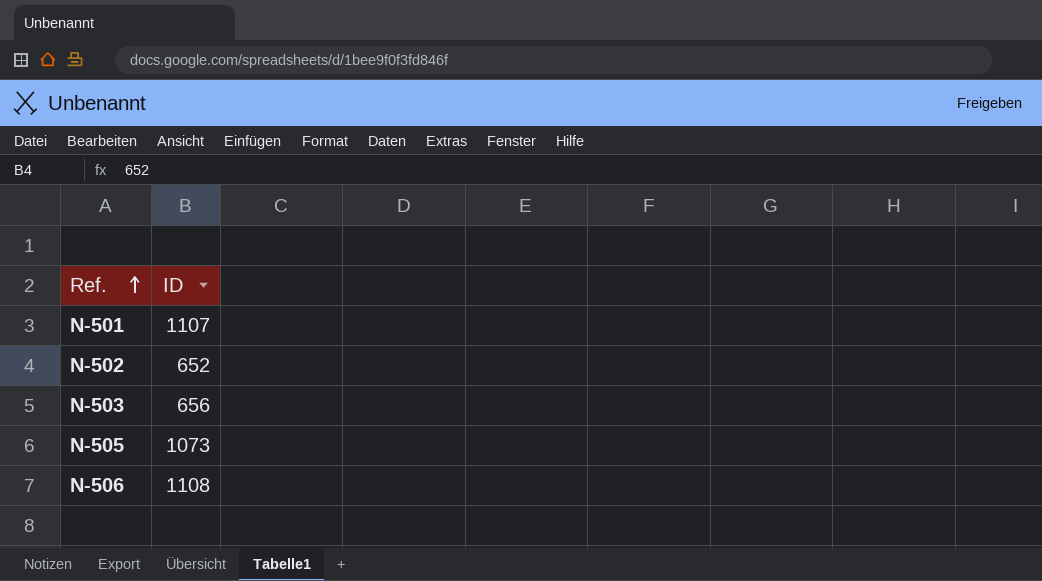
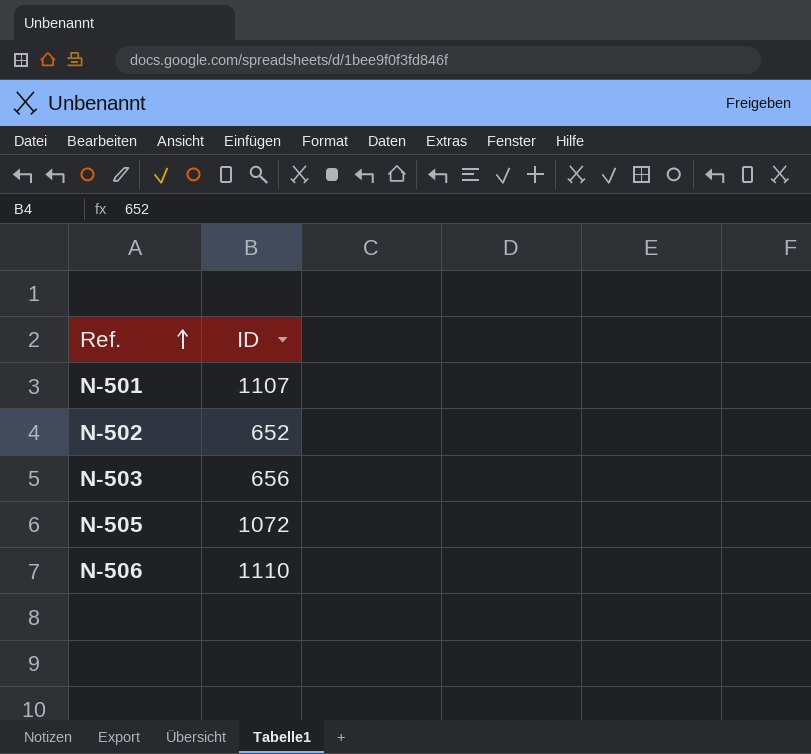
N-505 | ID: 1073 -> 1072
N-506 | ID: 1108 -> 1110

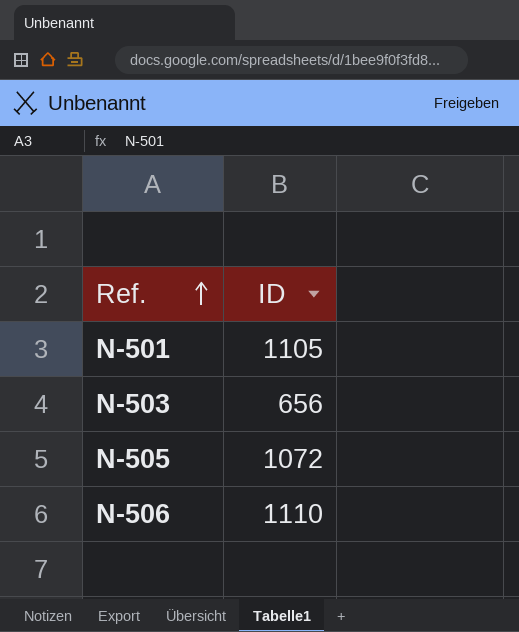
row N-502: 652 -> none
N-501 | ID: 1107 -> 1105

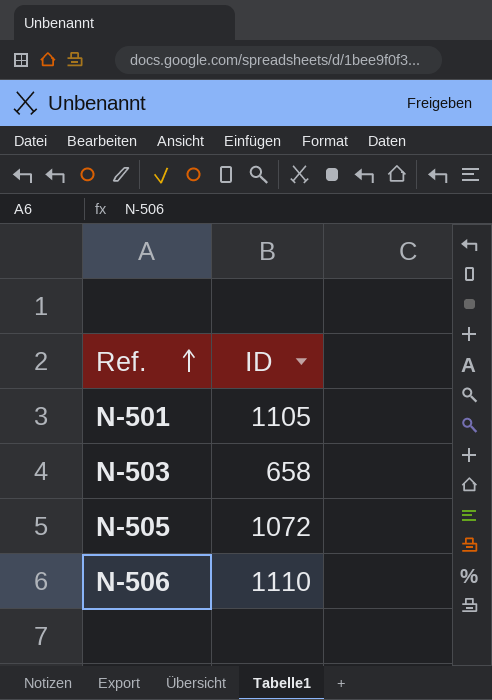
N-503 | ID: 656 -> 658

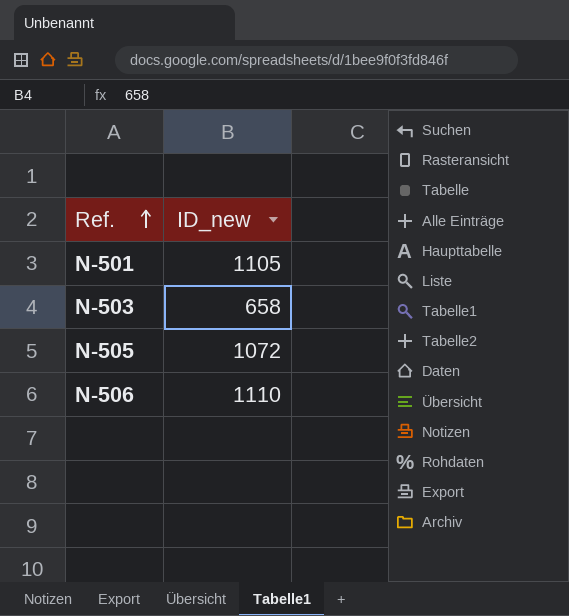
column name: ID -> ID_new

